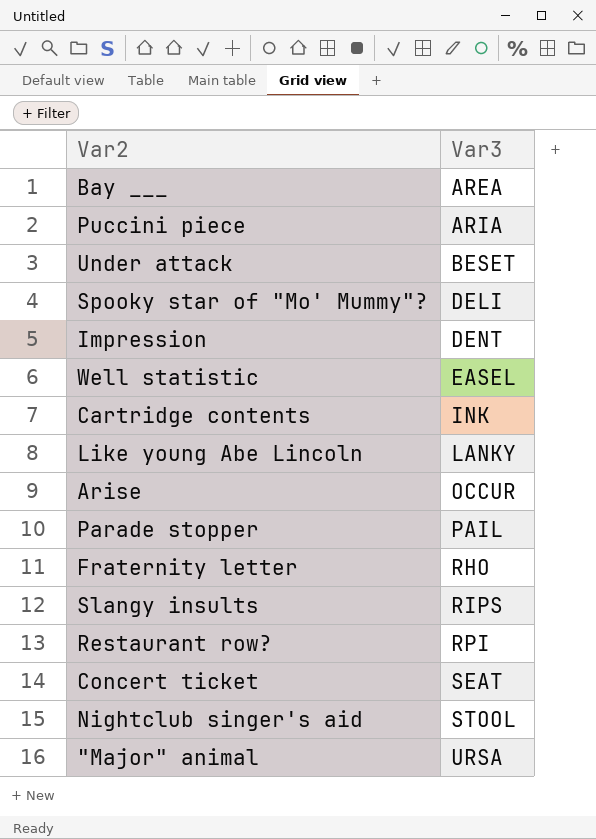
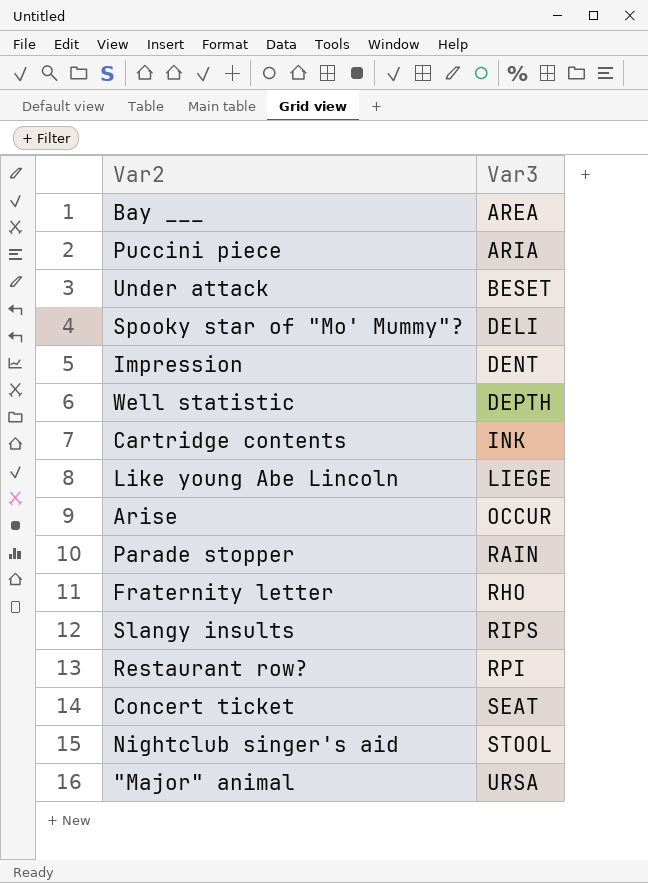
Well statistic | Var3: EASEL -> DEPTH
Like young Abe Lincoln | Var3: LANKY -> LIEGE
Parade stopper | Var3: PAIL -> RAIN

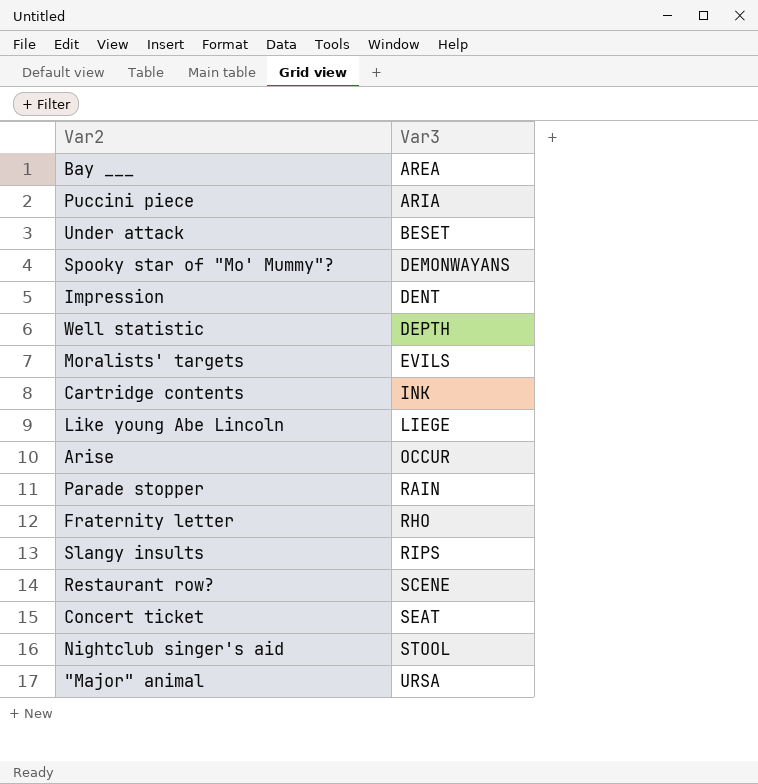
Spooky star of "Mo' Mummy"? | Var3: DELI -> DEMONWAYANS
row Moralists' targets: none -> EVILS
Restaurant row? | Var3: RPI -> SCENE

